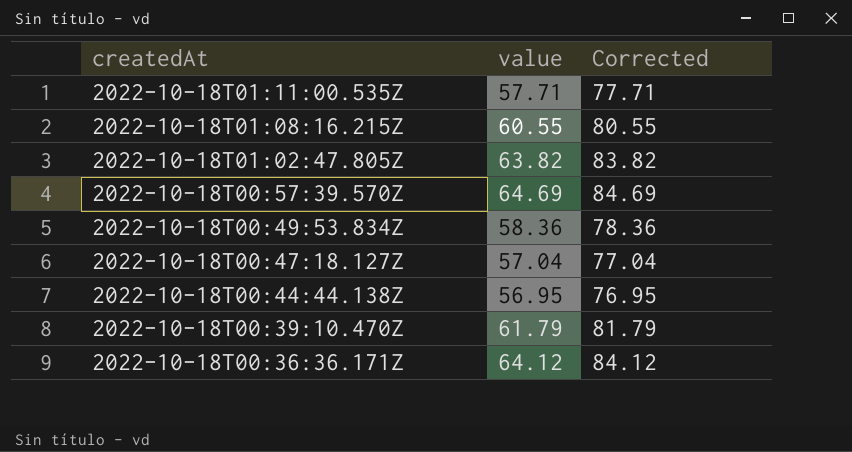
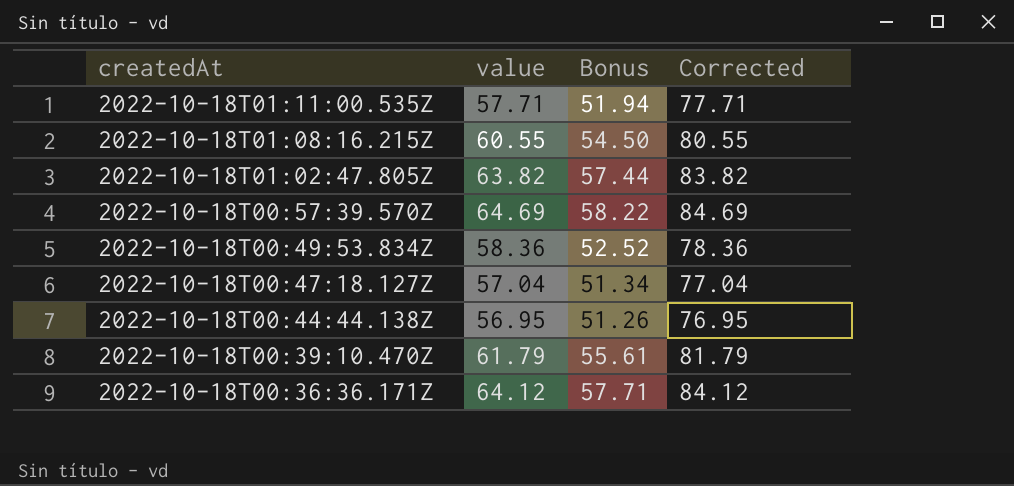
column Bonus | formula: none -> [value] * 0.9

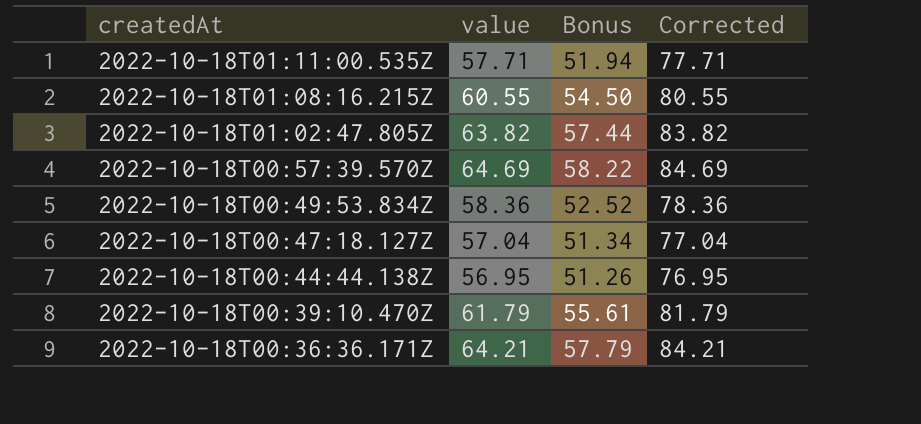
2022-10-18T00:36:36.171Z | value: 64.12 -> 64.21
2022-10-18T00:36:36.171Z | Bonus: 57.71 -> 57.79
2022-10-18T00:36:36.171Z | Corrected: 84.12 -> 84.21

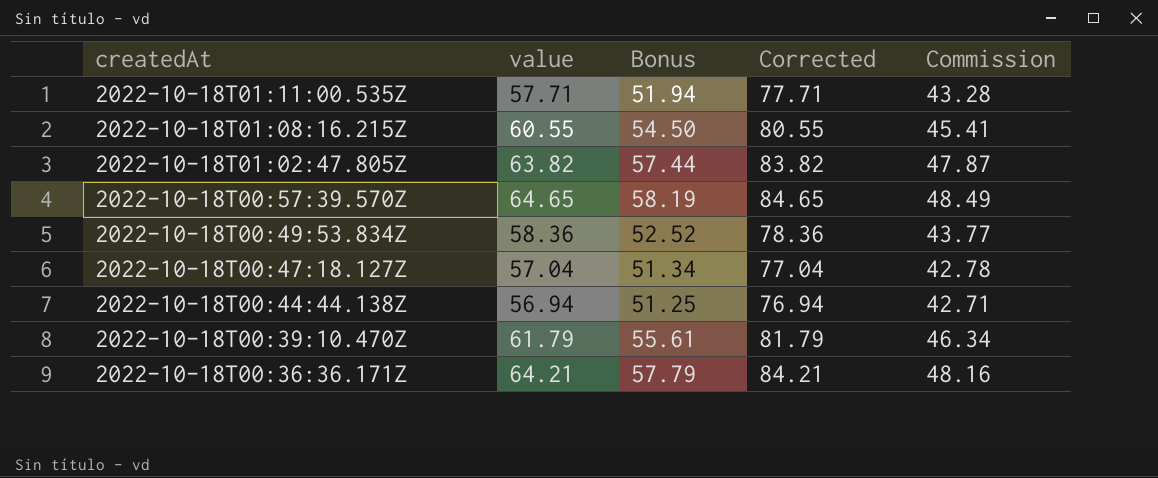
column Commission | formula: none -> [value] * 0.75
2022-10-18T00:57:39.570Z | value: 64.69 -> 64.65
2022-10-18T00:57:39.570Z | Bonus: 58.22 -> 58.19
2022-10-18T00:57:39.570Z | Corrected: 84.69 -> 84.65
2022-10-18T00:44:44.138Z | value: 56.95 -> 56.94
2022-10-18T00:44:44.138Z | Bonus: 51.26 -> 51.25
2022-10-18T00:44:44.138Z | Corrected: 76.95 -> 76.94

